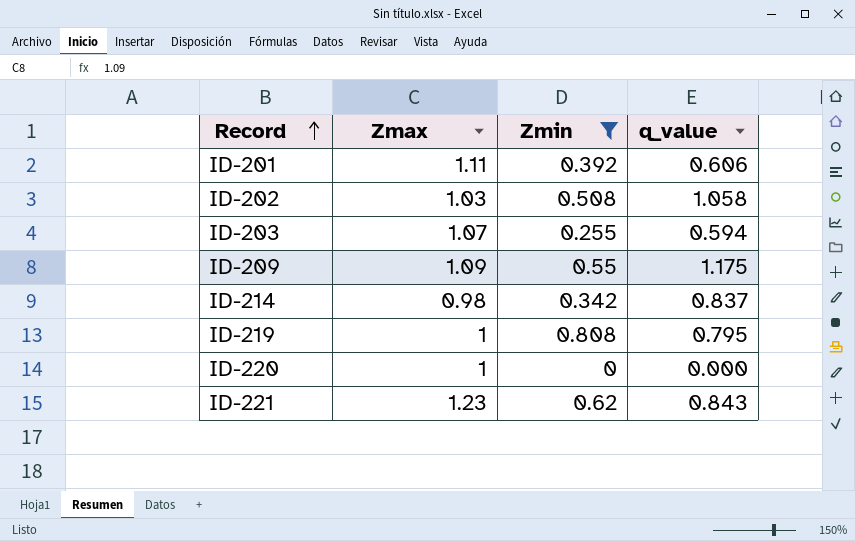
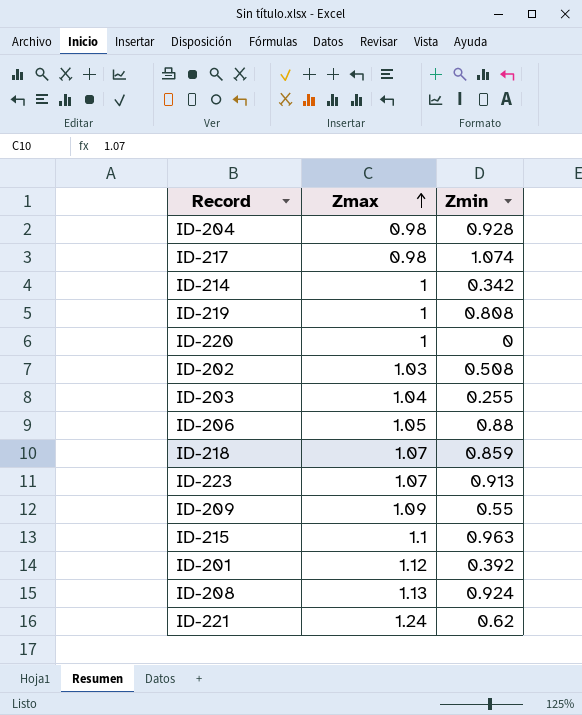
filter: Zmin <= 0.808 -> none
row order: Record ascending -> Zmax ascending
column q_value | position: 4 -> none
ID-214 | Zmax: 0.98 -> 1
ID-203 | Zmax: 1.07 -> 1.04
ID-201 | Zmax: 1.11 -> 1.12
ID-221 | Zmax: 1.23 -> 1.24

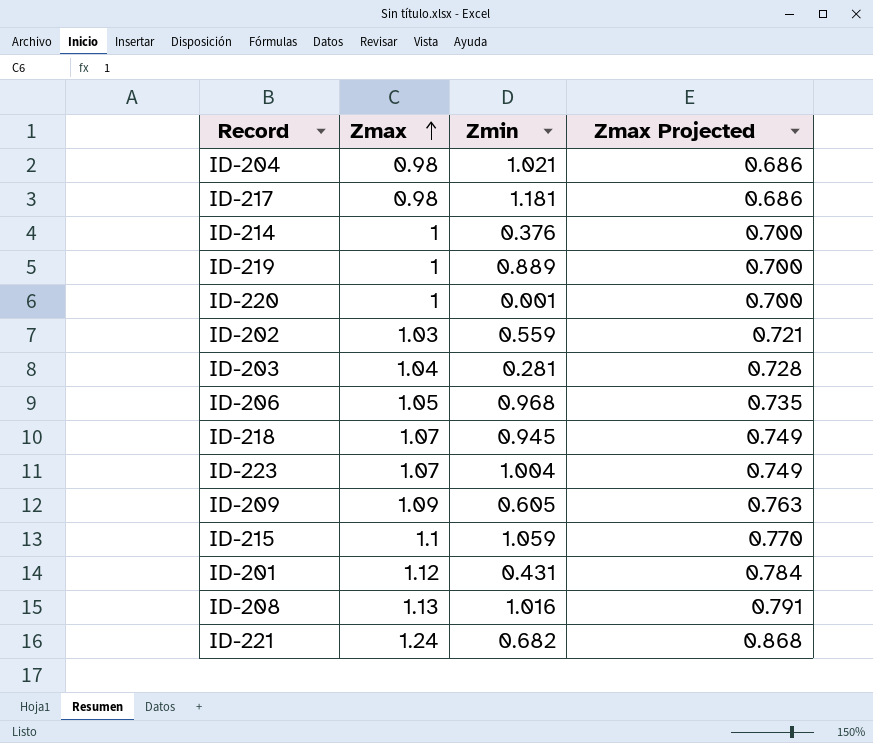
column Zmax Projected | formula: none -> [Zmax] * 0.7
ID-204 | Zmin: 0.928 -> 1.021
ID-217 | Zmin: 1.074 -> 1.181
ID-214 | Zmin: 0.342 -> 0.376
ID-219 | Zmin: 0.808 -> 0.889
ID-220 | Zmin: 0 -> 0.001
ID-202 | Zmin: 0.508 -> 0.559
ID-203 | Zmin: 0.255 -> 0.281
ID-206 | Zmin: 0.88 -> 0.968
ID-218 | Zmin: 0.859 -> 0.945
ID-223 | Zmin: 0.913 -> 1.004
ID-209 | Zmin: 0.55 -> 0.605
ID-215 | Zmin: 0.963 -> 1.059
ID-201 | Zmin: 0.392 -> 0.431
ID-208 | Zmin: 0.924 -> 1.016
ID-221 | Zmin: 0.62 -> 0.682

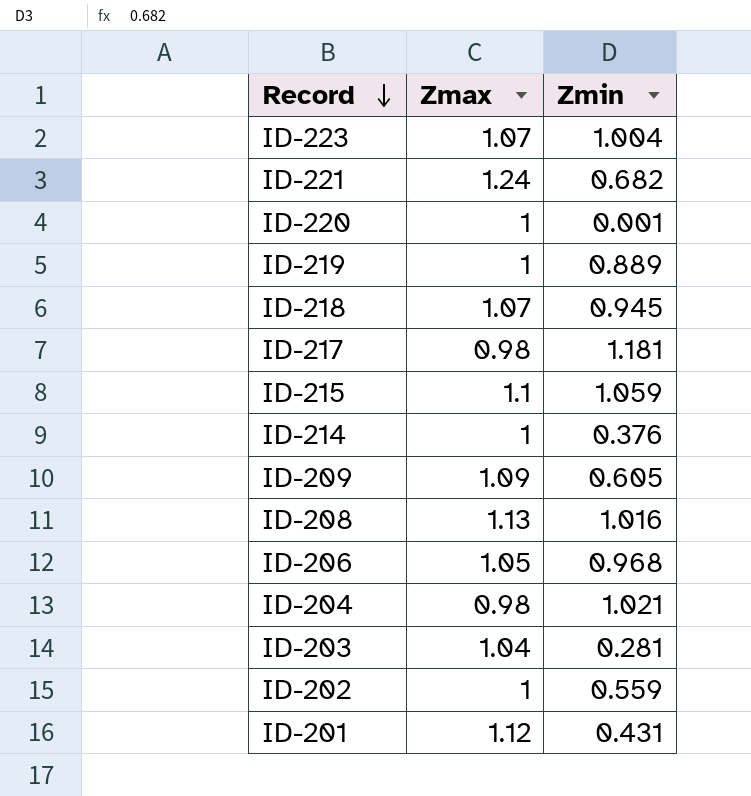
row order: Zmax ascending -> Record descending
column Zmax Projected | formula: [Zmax] * 0.7 -> none
ID-202 | Zmax: 1.03 -> 1

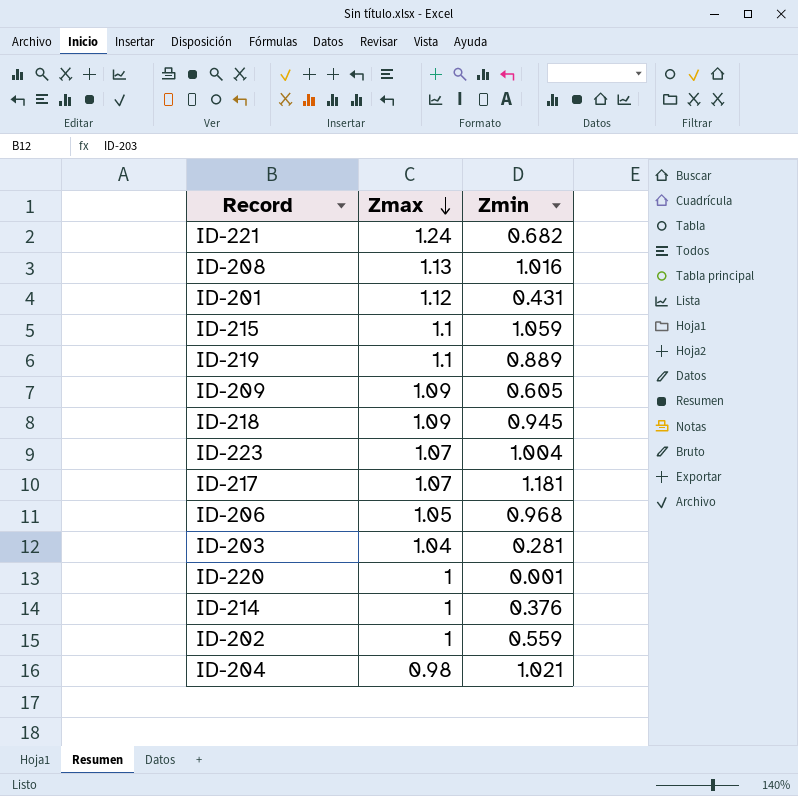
row order: Record descending -> Zmax descending
ID-219 | Zmax: 1 -> 1.1
ID-218 | Zmax: 1.07 -> 1.09
ID-217 | Zmax: 0.98 -> 1.07

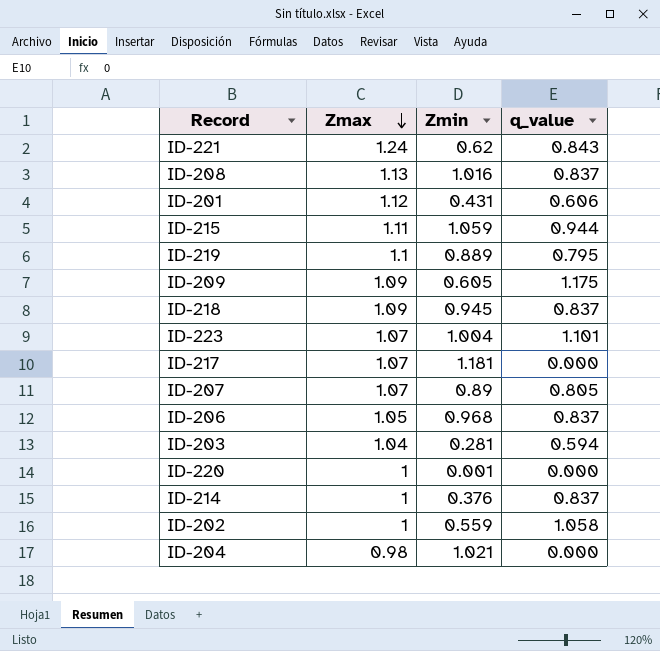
column q_value | position: none -> 4
ID-221 | Zmin: 0.682 -> 0.62
ID-215 | Zmax: 1.1 -> 1.11
row ID-207: none -> 1.07 | 0.89 | 0.805

